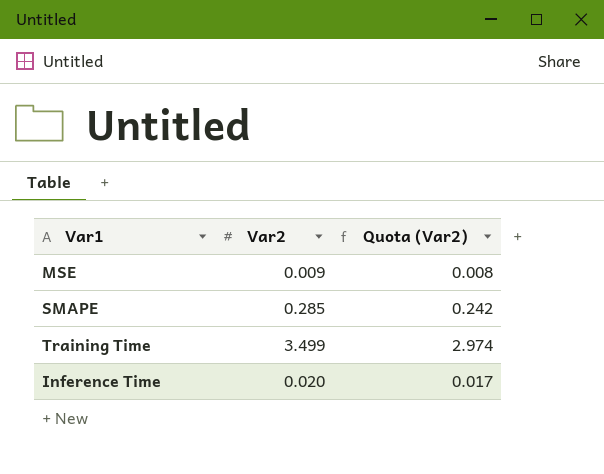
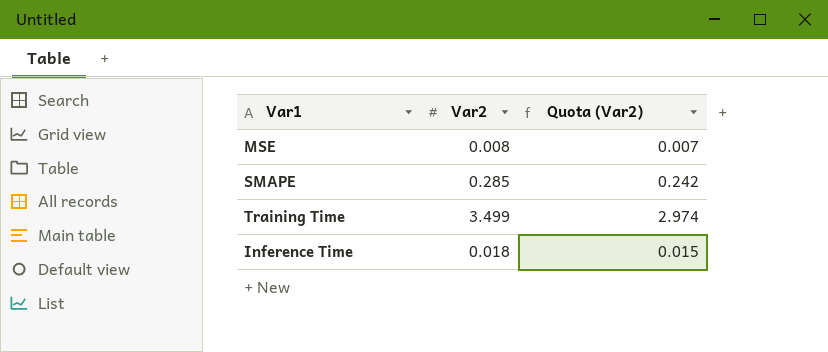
MSE | Var2: 0.009 -> 0.008
MSE | Quota (Var2): 0.008 -> 0.007
Inference Time | Var2: 0.020 -> 0.018
Inference Time | Quota (Var2): 0.017 -> 0.015

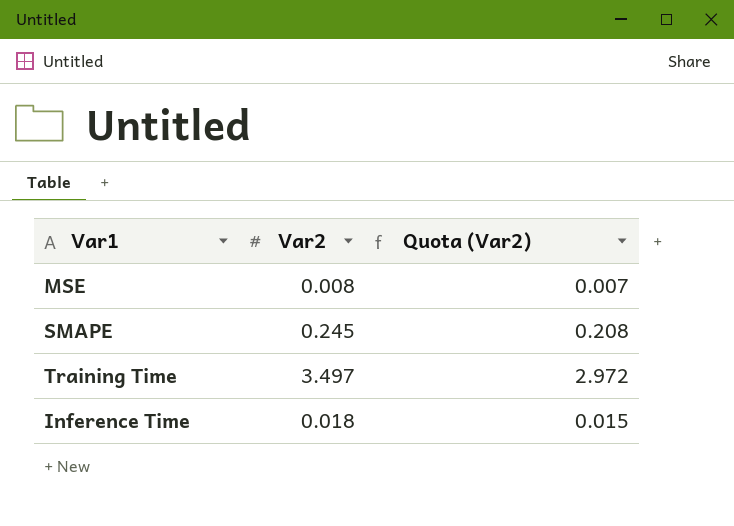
SMAPE | Var2: 0.285 -> 0.245
SMAPE | Quota (Var2): 0.242 -> 0.208
Training Time | Var2: 3.499 -> 3.497
Training Time | Quota (Var2): 2.974 -> 2.972

